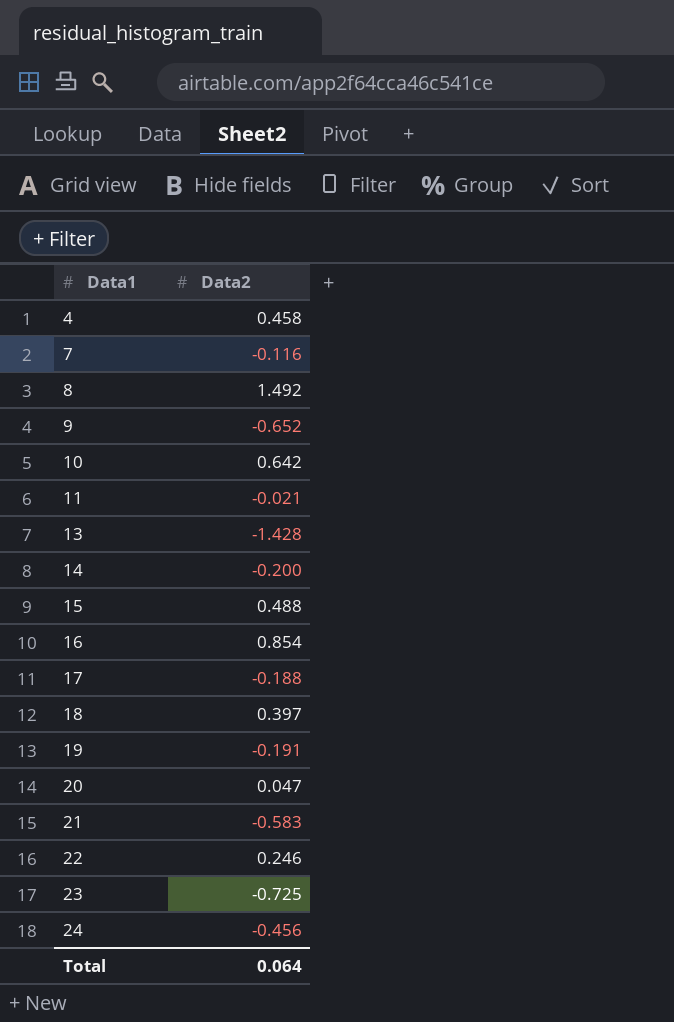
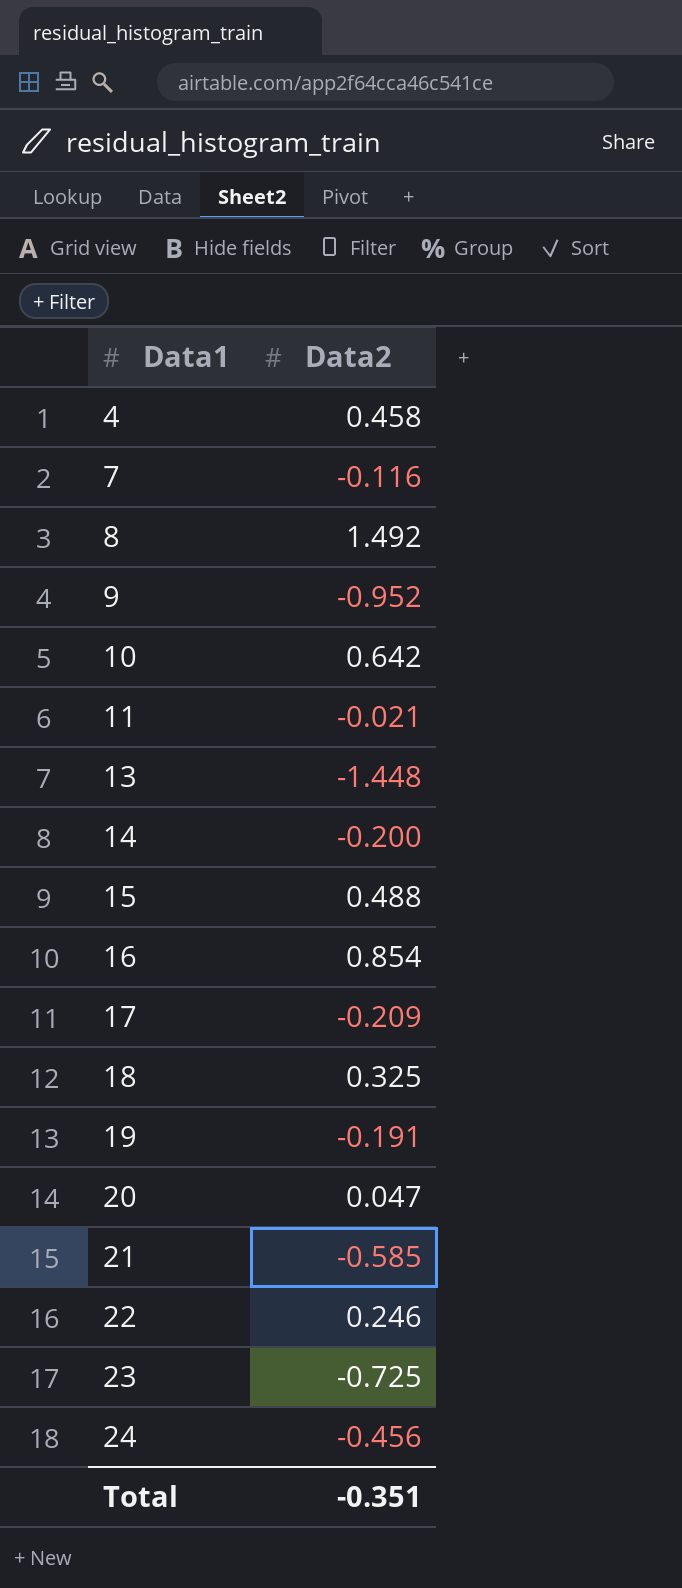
9 | Data2: -0.652 -> -0.952
13 | Data2: -1.428 -> -1.448
17 | Data2: -0.188 -> -0.209
18 | Data2: 0.397 -> 0.325
21 | Data2: -0.583 -> -0.585
Total | Data2: 0.064 -> -0.351

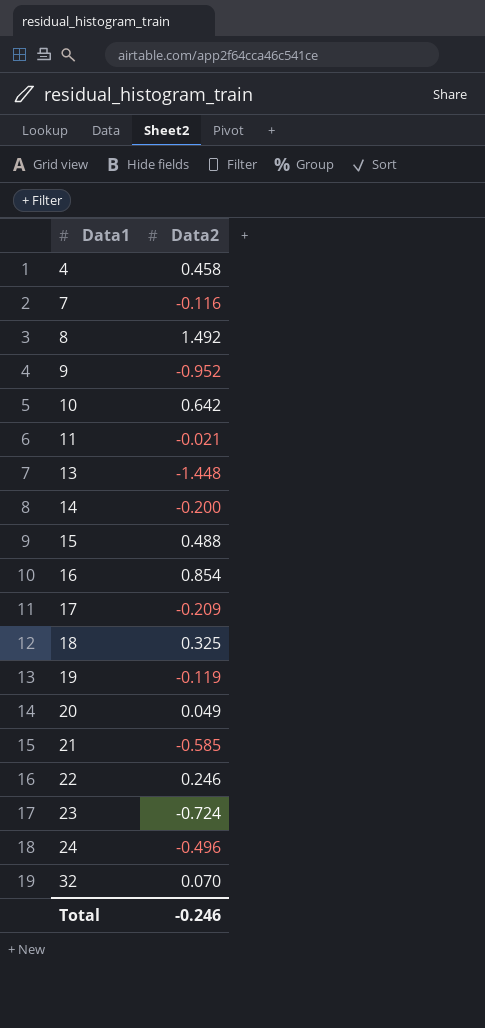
19 | Data2: -0.191 -> -0.119
20 | Data2: 0.047 -> 0.049
23 | Data2: -0.725 -> -0.724
24 | Data2: -0.456 -> -0.496
row 32: none -> 0.070
Total | Data2: -0.351 -> -0.246

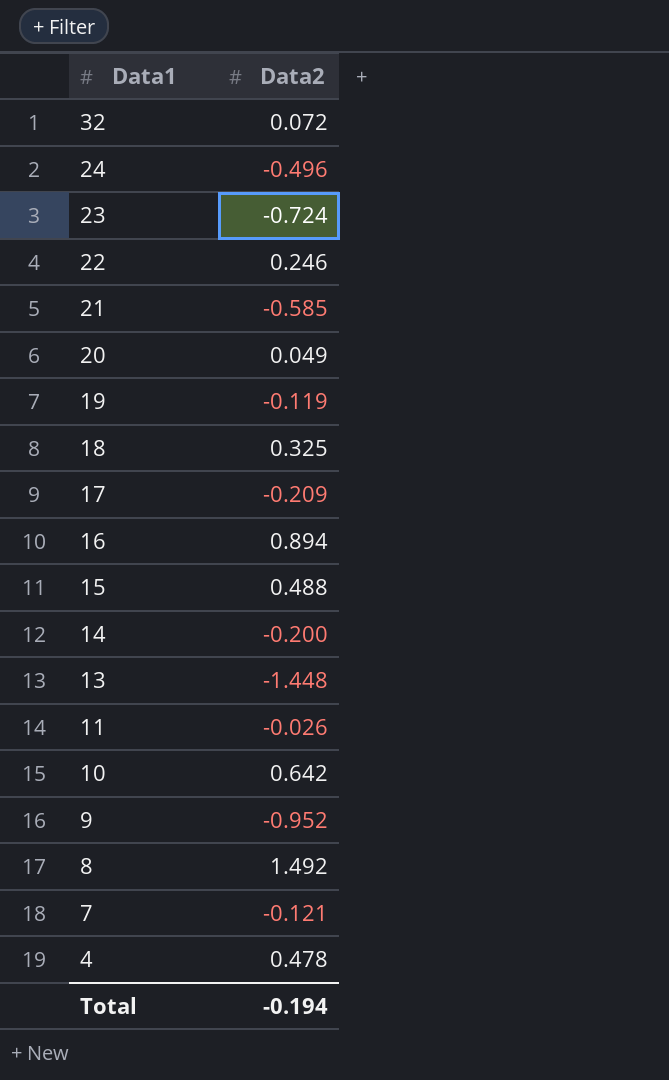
row order: Data1 ascending -> Data1 descending
32 | Data2: 0.070 -> 0.072
16 | Data2: 0.854 -> 0.894
11 | Data2: -0.021 -> -0.026
7 | Data2: -0.116 -> -0.121
4 | Data2: 0.458 -> 0.478
Total | Data2: -0.246 -> -0.194

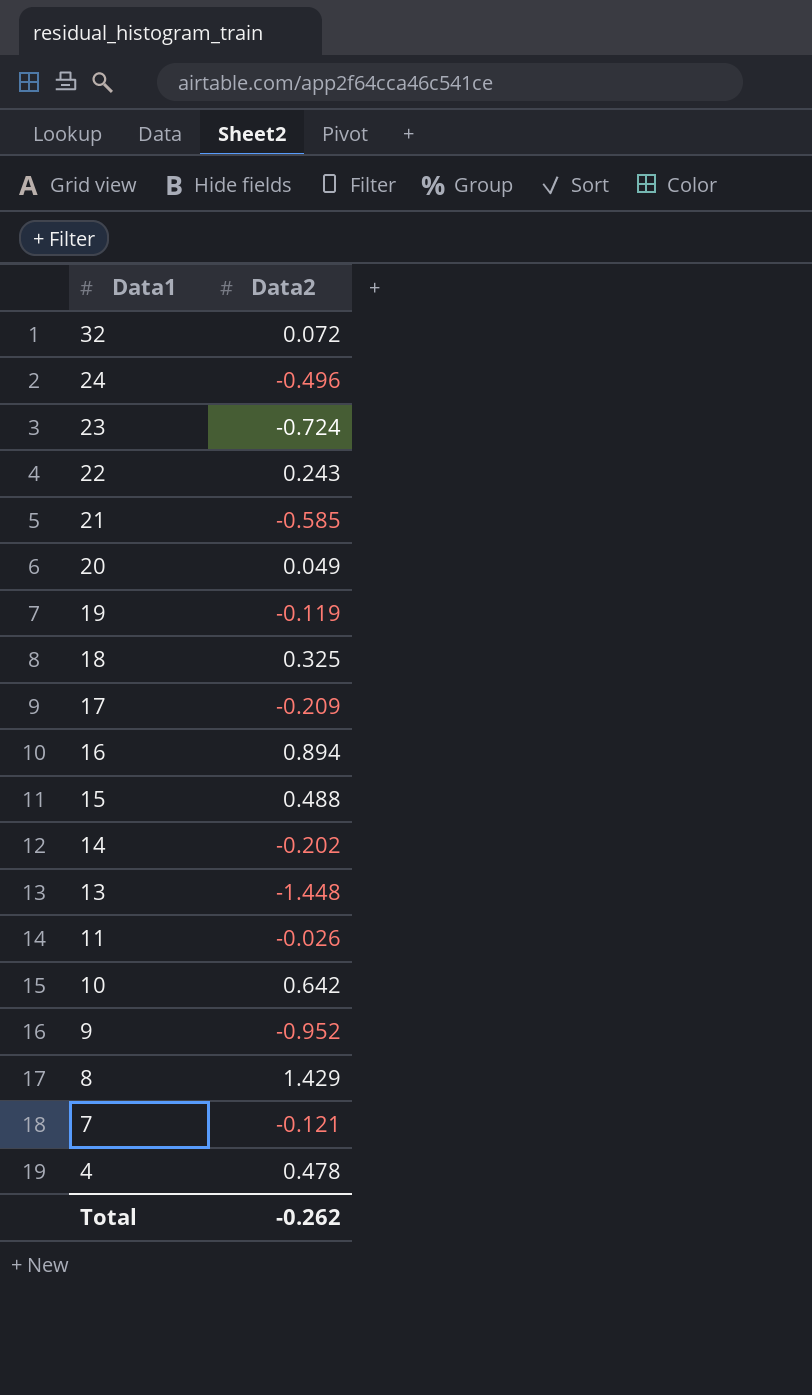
22 | Data2: 0.246 -> 0.243
14 | Data2: -0.200 -> -0.202
8 | Data2: 1.492 -> 1.429
Total | Data2: -0.194 -> -0.262

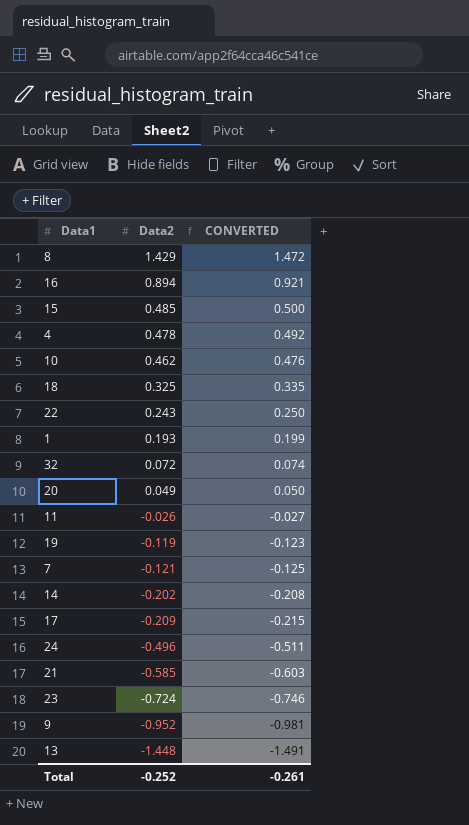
row order: Data1 descending -> Data2 descending
column CONVERTED | formula: none -> [Data2] * 1.03
15 | Data2: 0.488 -> 0.485
10 | Data2: 0.642 -> 0.462
row 1: none -> 0.193 | 0.199
Total | Data2: -0.262 -> -0.252

